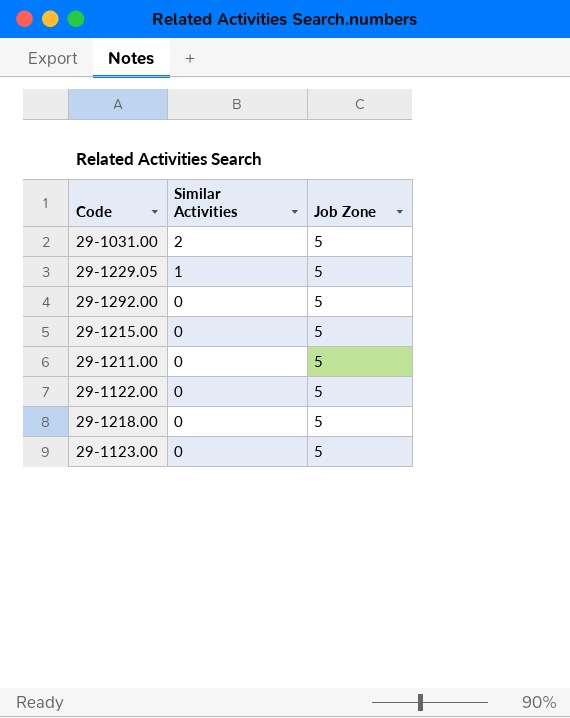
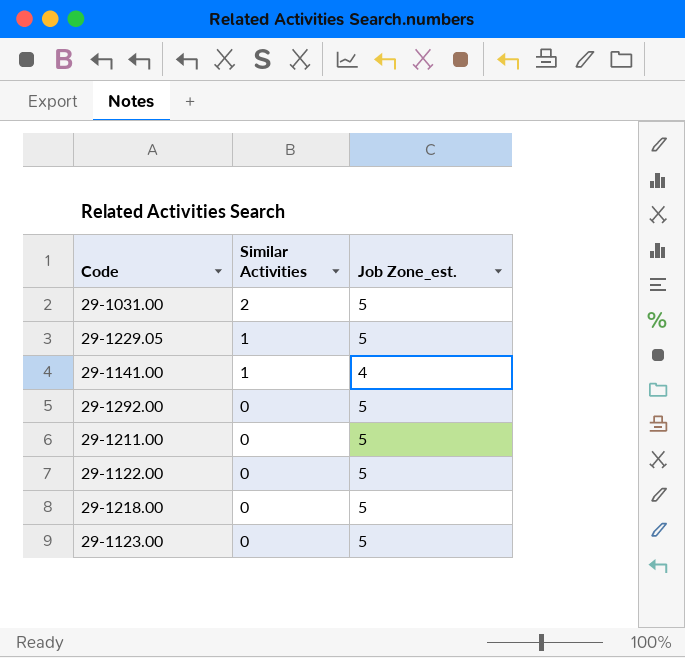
column name: Job Zone -> Job Zone_est.
row 29-1215.00: 0 | 5 -> none
row 29-1141.00: none -> 1 | 4

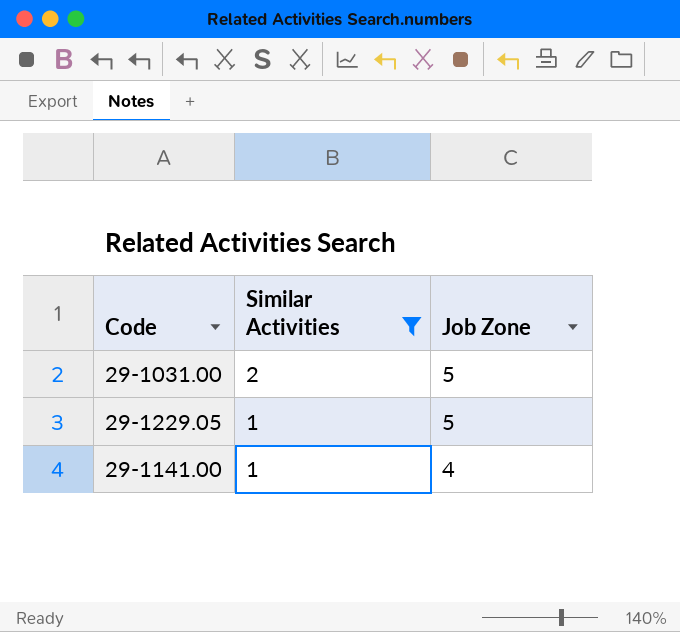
filter: none -> Similar Activities != 0
column name: Job Zone_est. -> Job Zone

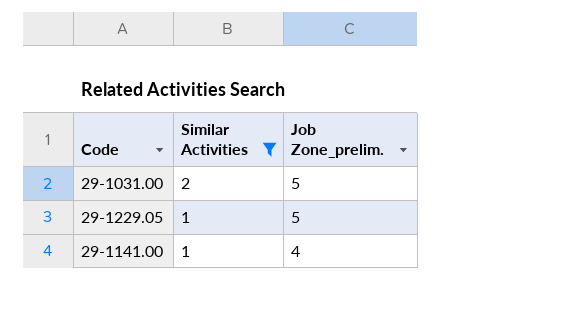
column name: Job Zone -> Job Zone_prelim.

